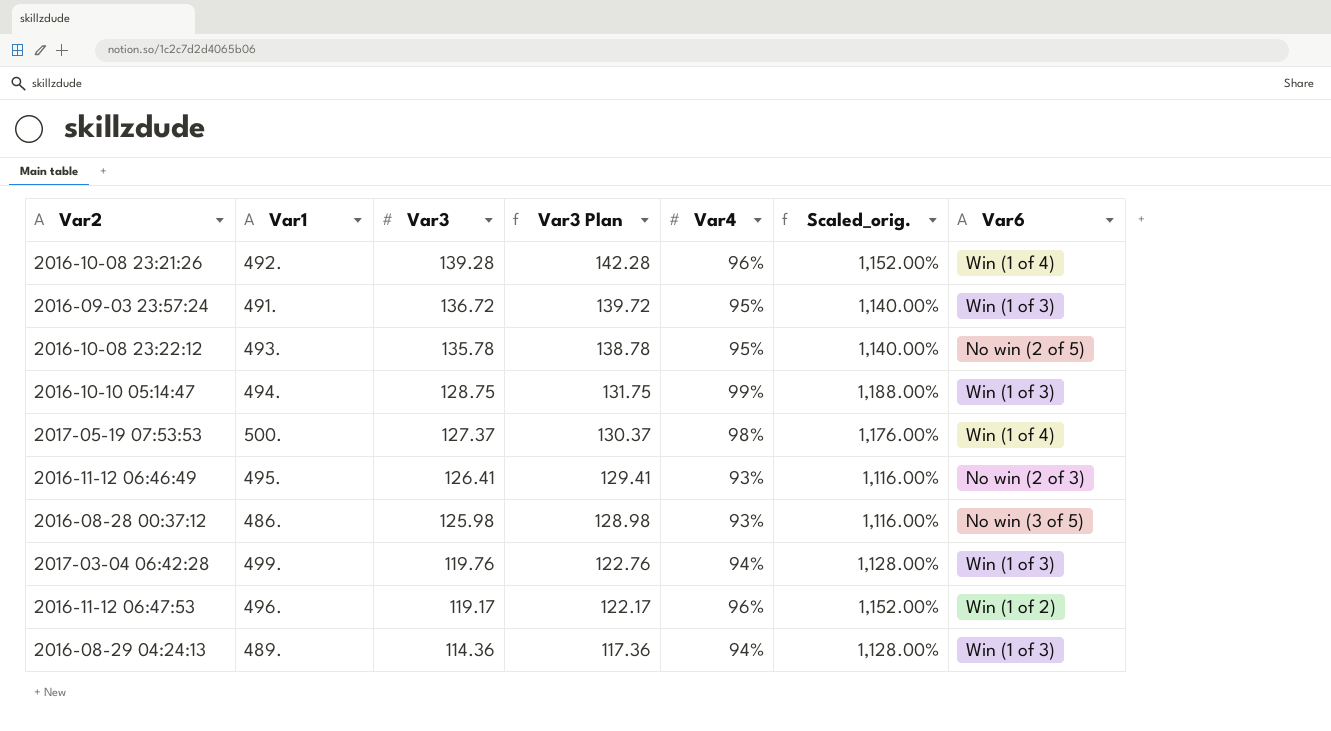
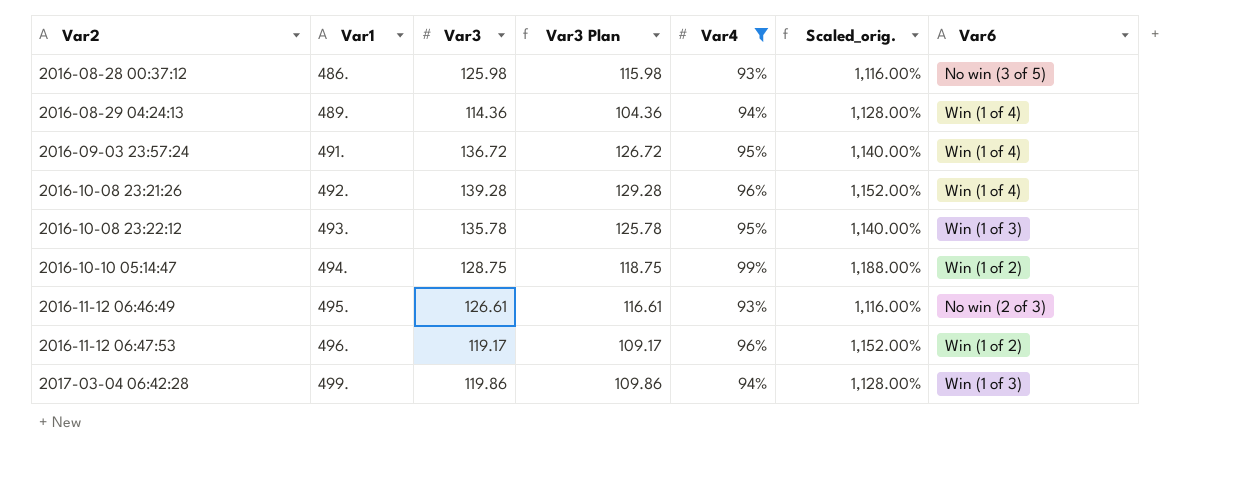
filter: none -> Var4 != 98%
row order: Var3 descending -> Var2 ascending
column Var3 Plan | formula: [Var3] + 3 -> [Var3] - 10
2016-08-29 04:24:13 | Var6: Win (1 of 3) -> Win (1 of 4)
2016-09-03 23:57:24 | Var6: Win (1 of 3) -> Win (1 of 4)
2016-10-08 23:22:12 | Var6: No win (2 of 5) -> Win (1 of 3)
2016-10-10 05:14:47 | Var6: Win (1 of 3) -> Win (1 of 2)
2016-11-12 06:46:49 | Var3: 126.41 -> 126.61
2017-03-04 06:42:28 | Var3: 119.76 -> 119.86

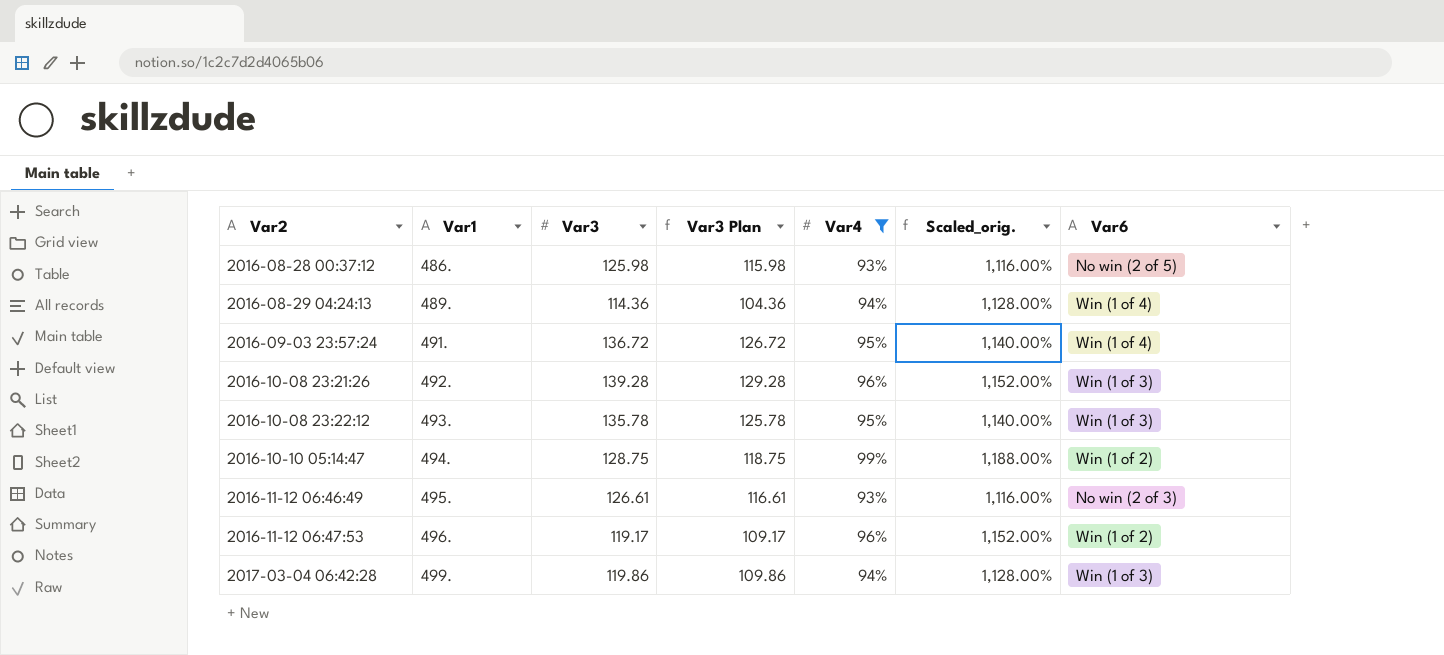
2016-08-28 00:37:12 | Var6: No win (3 of 5) -> No win (2 of 5)
2016-10-08 23:21:26 | Var6: Win (1 of 4) -> Win (1 of 3)

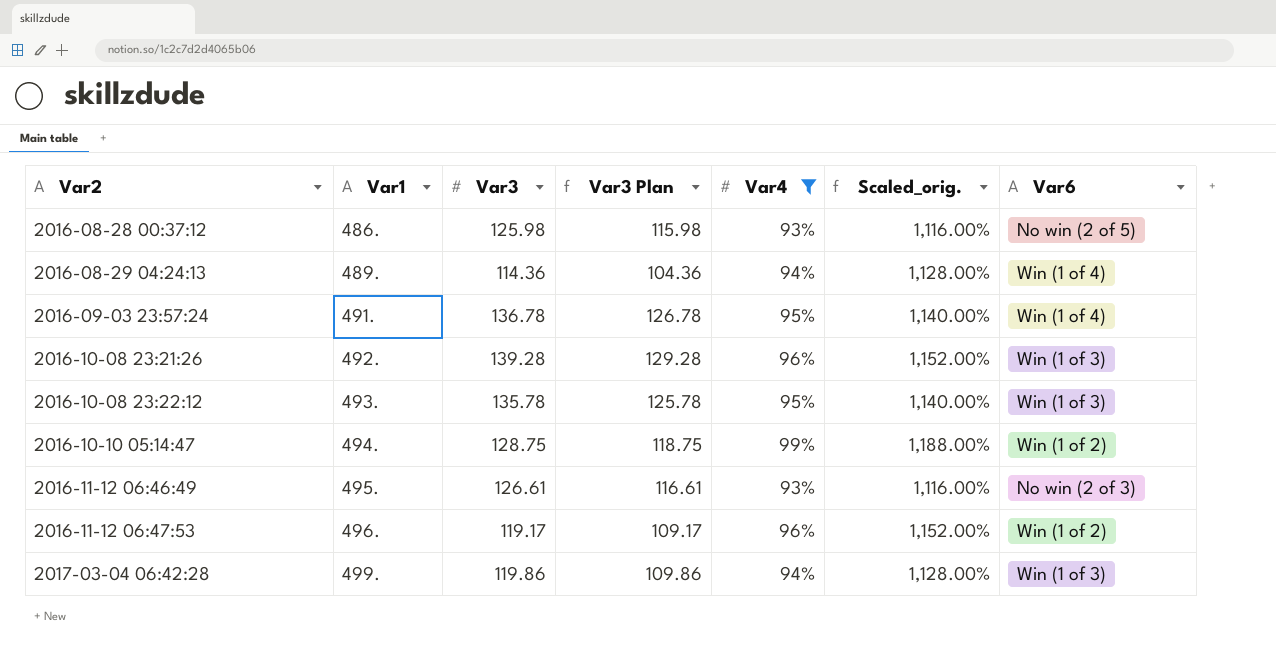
2016-09-03 23:57:24 | Var3: 136.72 -> 136.78
2016-09-03 23:57:24 | Var3 Plan: 126.72 -> 126.78

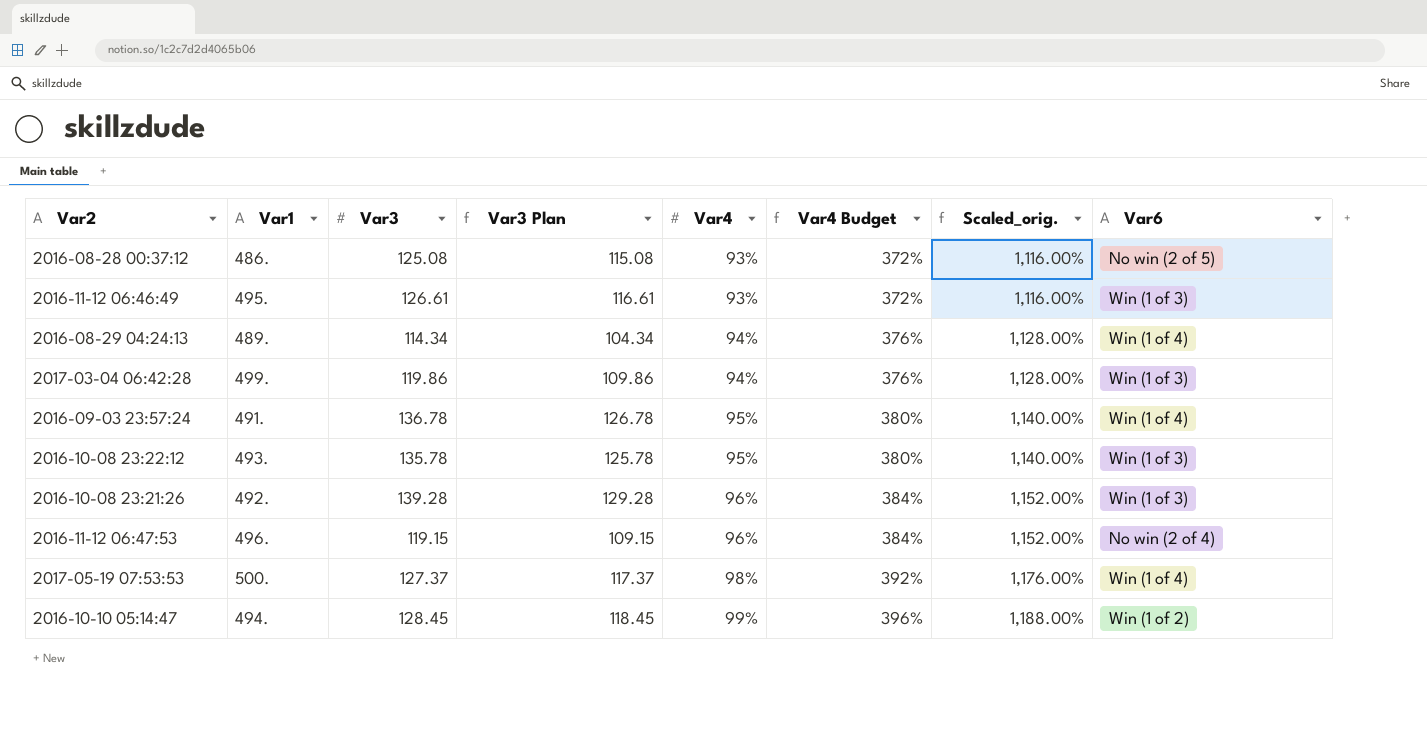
filter: Var4 != 98% -> none
row order: Var2 ascending -> Var4 ascending
column Var4 Budget | formula: none -> [Var4] * 4
2016-08-28 00:37:12 | Var3: 125.98 -> 125.08
2016-08-28 00:37:12 | Var3 Plan: 115.98 -> 115.08
2016-11-12 06:46:49 | Var6: No win (2 of 3) -> Win (1 of 3)
2016-08-29 04:24:13 | Var3: 114.36 -> 114.34
2016-08-29 04:24:13 | Var3 Plan: 104.36 -> 104.34
2016-11-12 06:47:53 | Var3: 119.17 -> 119.15
2016-11-12 06:47:53 | Var3 Plan: 109.17 -> 109.15
2016-11-12 06:47:53 | Var6: Win (1 of 2) -> No win (2 of 4)
2016-10-10 05:14:47 | Var3: 128.75 -> 128.45
2016-10-10 05:14:47 | Var3 Plan: 118.75 -> 118.45

